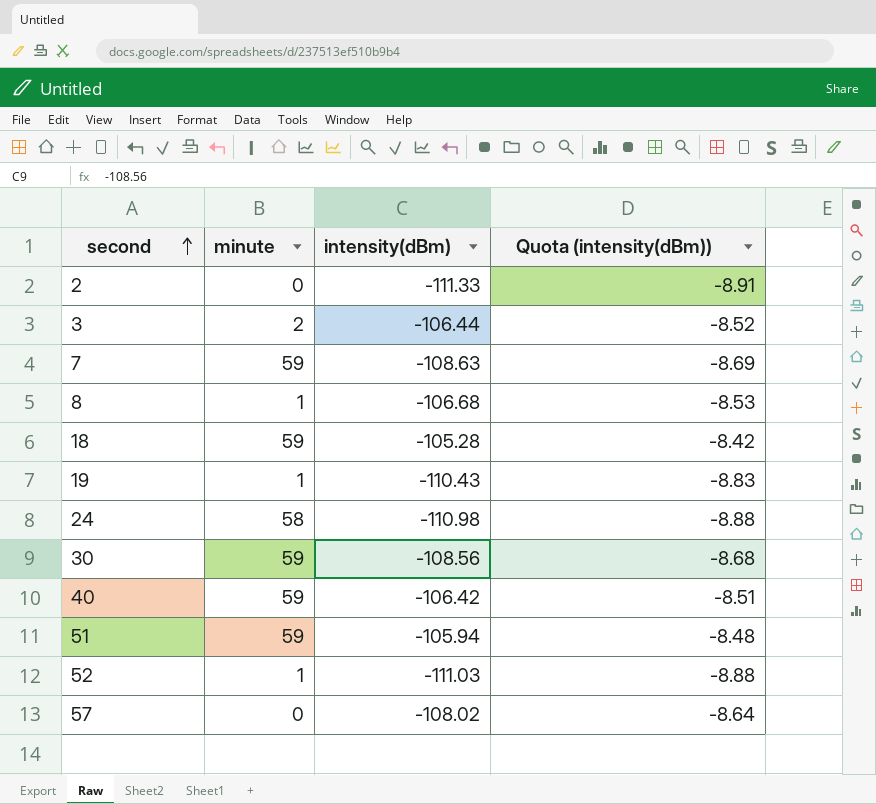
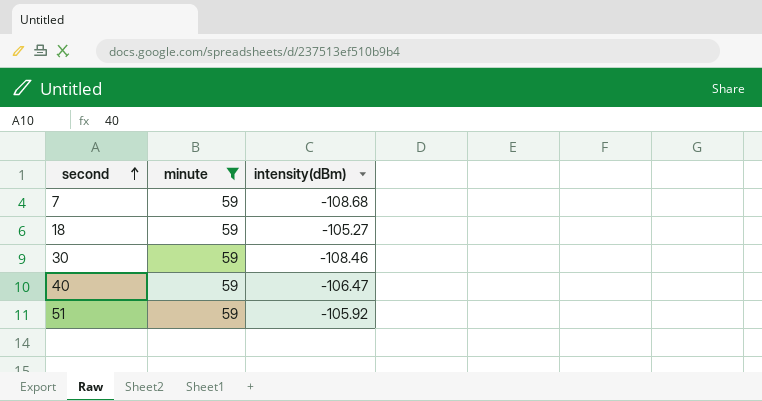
filter: none -> minute = 59
column Quota (intensity(dBm)) | formula: [intensity(dBm)] * 0.08 -> none
7 | intensity(dBm): -108.63 -> -108.68
18 | intensity(dBm): -105.28 -> -105.27
30 | intensity(dBm): -108.56 -> -108.46
40 | intensity(dBm): -106.42 -> -106.47
51 | intensity(dBm): -105.94 -> -105.92

